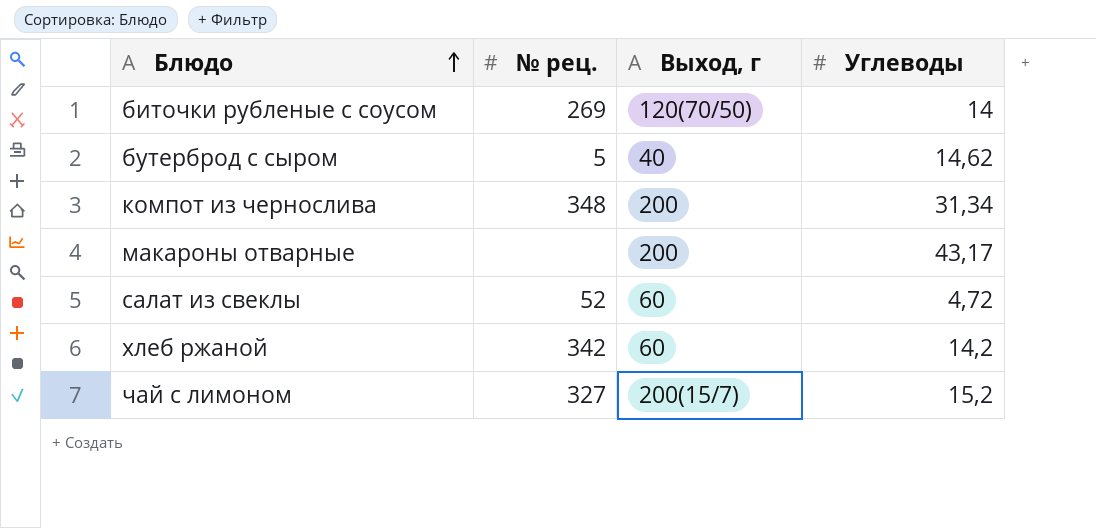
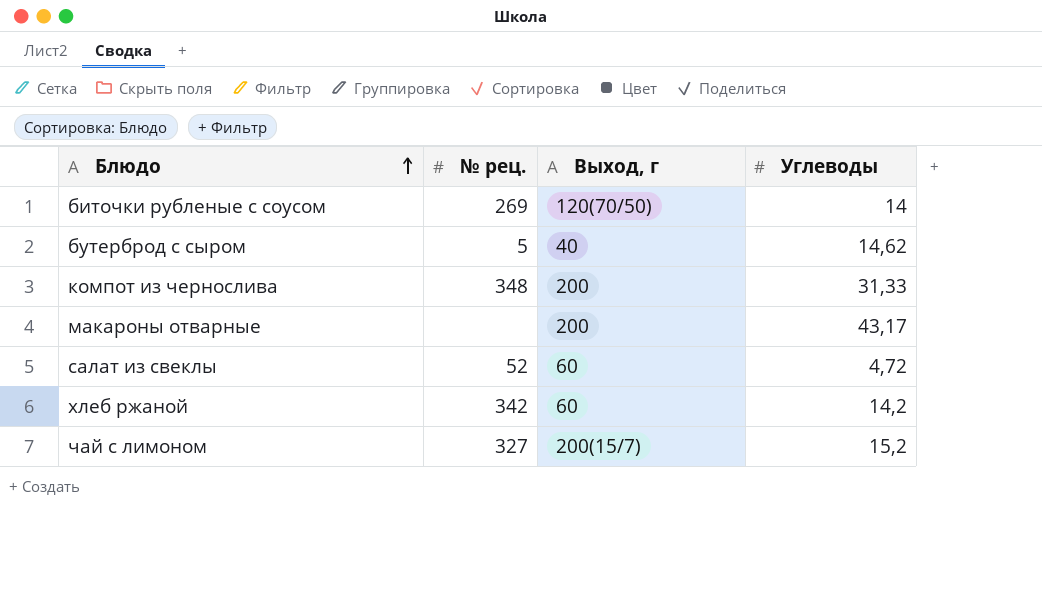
компот из чернослива | Углеводы: 31,34 -> 31,33

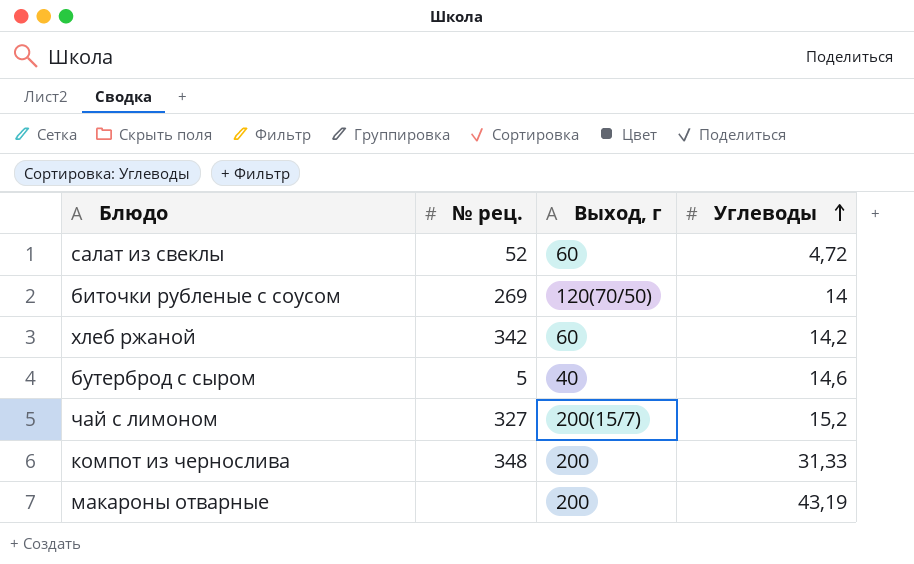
row order: Блюдо ascending -> Углеводы ascending
бутерброд с сыром | Углеводы: 14,62 -> 14,6
макароны отварные | Углеводы: 43,17 -> 43,19

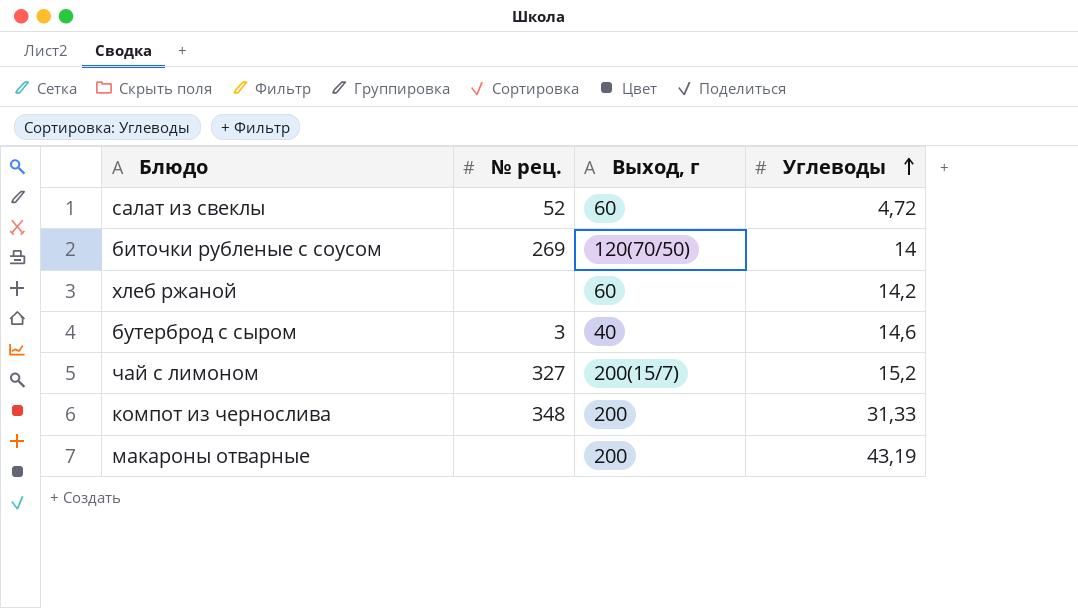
хлеб ржаной | № рец.: 342 -> none
бутерброд с сыром | № рец.: 5 -> 3

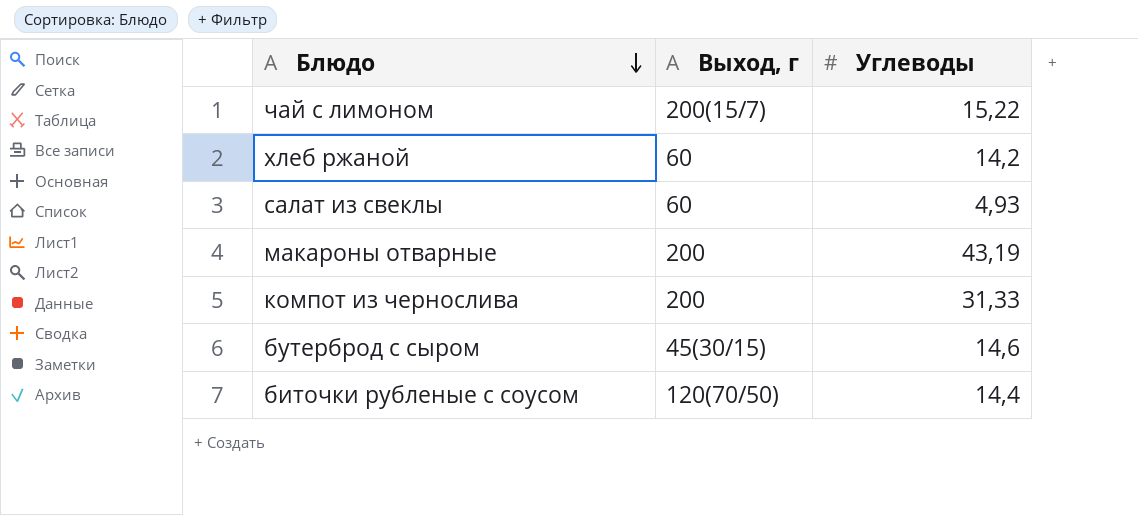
row order: Углеводы ascending -> Блюдо descending
column № рец. | position: 2 -> none
чай с лимоном | Углеводы: 15,2 -> 15,22
салат из свеклы | Углеводы: 4,72 -> 4,93
бутерброд с сыром | Выход, г: 40 -> 45(30/15)
биточки рубленые с соусом | Углеводы: 14 -> 14,4

